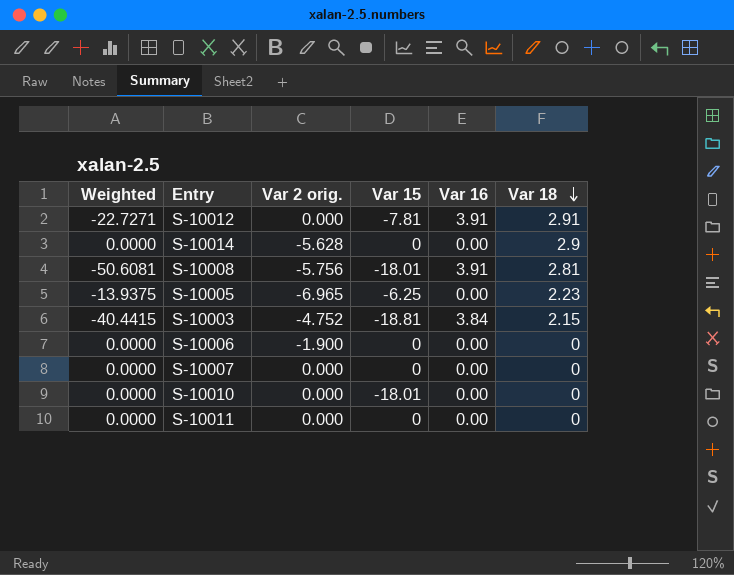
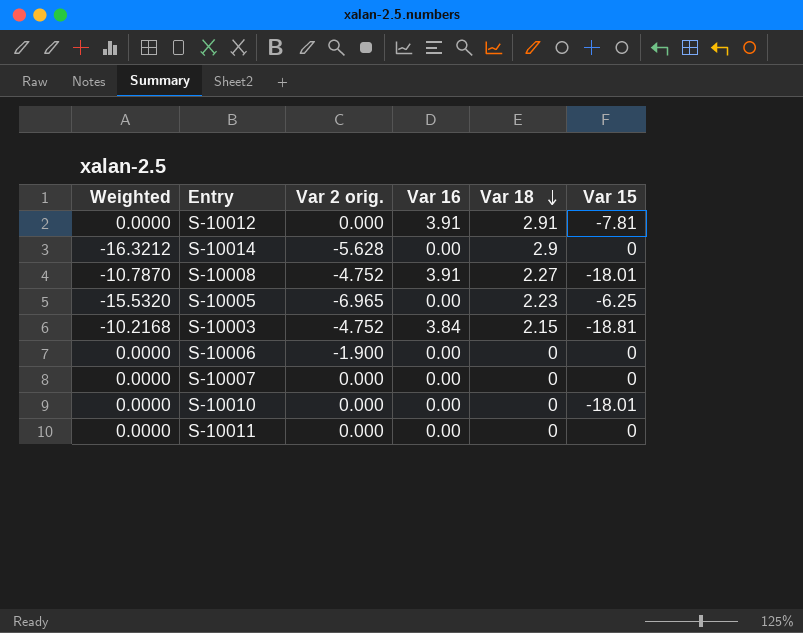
column Weighted | formula: [Var 15] * [Var 18] -> [Var 2 orig.] * [Var 18]
column Var 15 | position: 4 -> 6
S-10008 | Var 2 orig.: -5.756 -> -4.752
S-10008 | Var 18: 2.81 -> 2.27

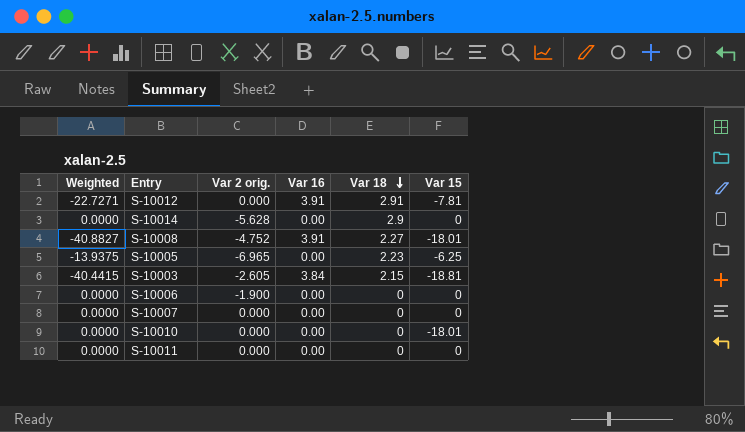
column Weighted | formula: [Var 2 orig.] * [Var 18] -> [Var 18] * [Var 15]
S-10003 | Var 2 orig.: -4.752 -> -2.605

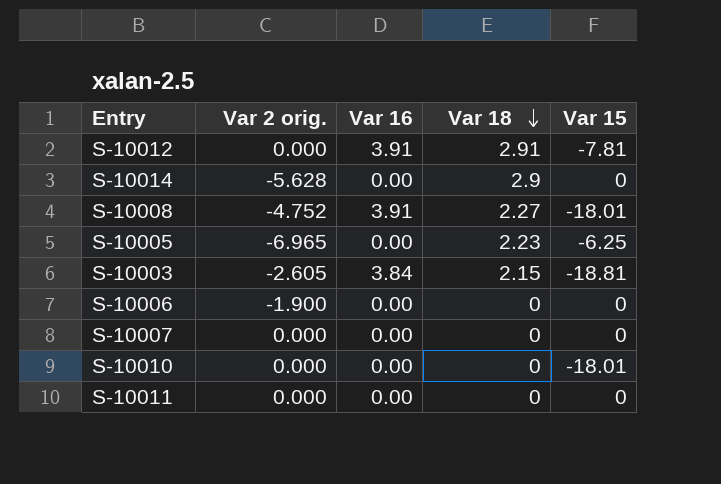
column Weighted | formula: [Var 18] * [Var 15] -> none

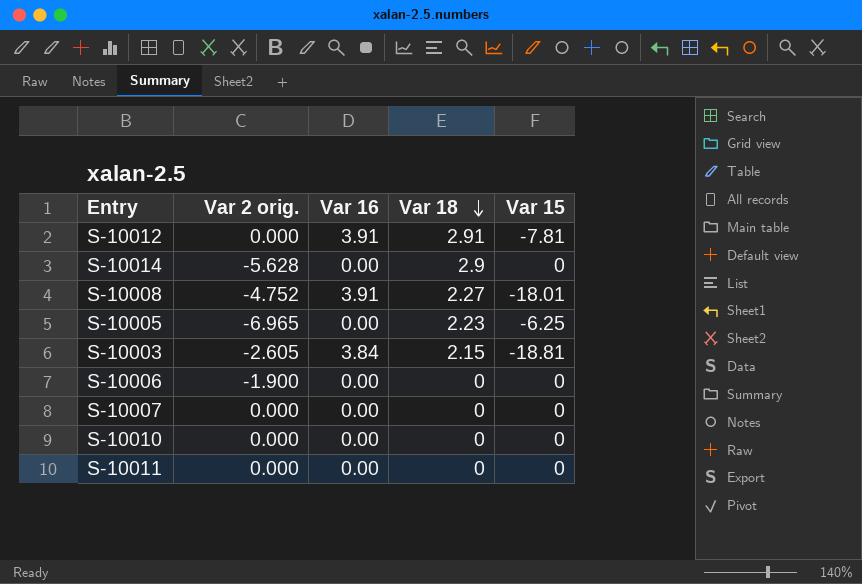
S-10010 | Var 15: -18.01 -> 0

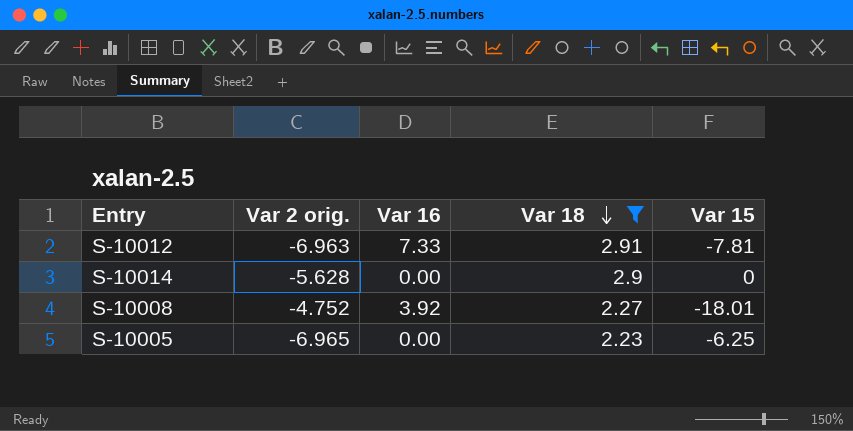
filter: none -> Var 18 >= 2.23
S-10012 | Var 2 orig.: 0.000 -> -6.963
S-10012 | Var 16: 3.91 -> 7.33
S-10008 | Var 16: 3.91 -> 3.92

